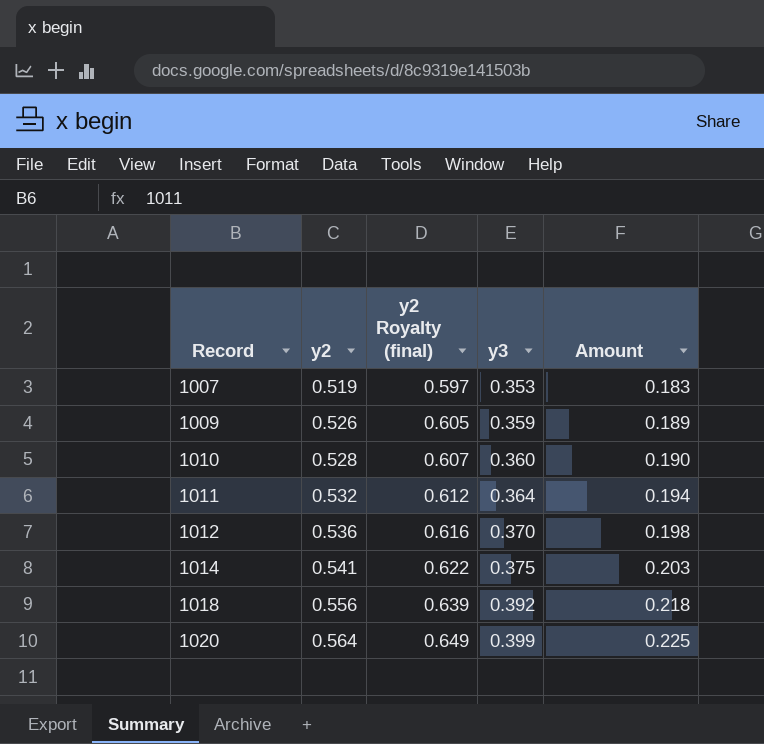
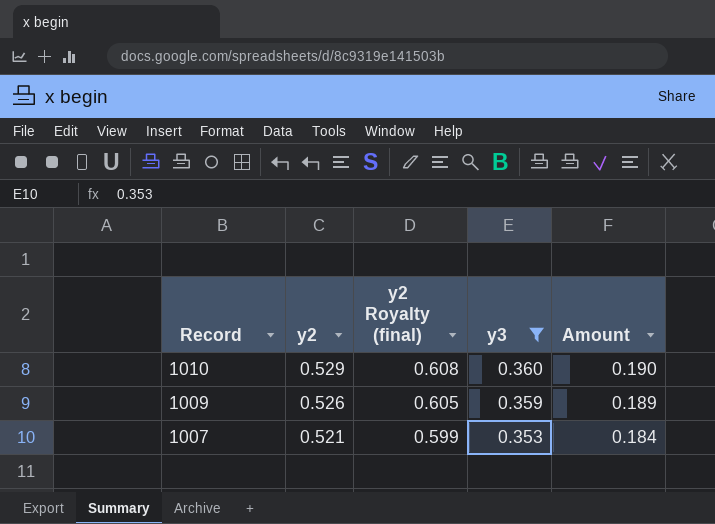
filter: none -> y3 <= 0.360
row order: Record ascending -> Record descending
1010 | y2: 0.528 -> 0.529
1010 | y2 Royalty (final): 0.607 -> 0.608
1007 | y2: 0.519 -> 0.521
1007 | y2 Royalty (final): 0.597 -> 0.599
1007 | Amount: 0.183 -> 0.184

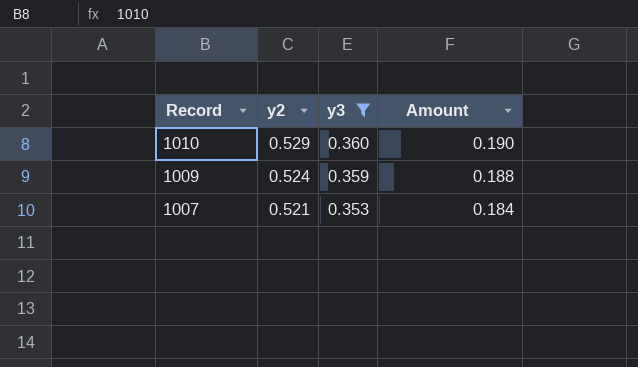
column y2 Royalty (final) | formula: [y2] * 1.15 -> none
1009 | y2: 0.526 -> 0.524
1009 | Amount: 0.189 -> 0.188

